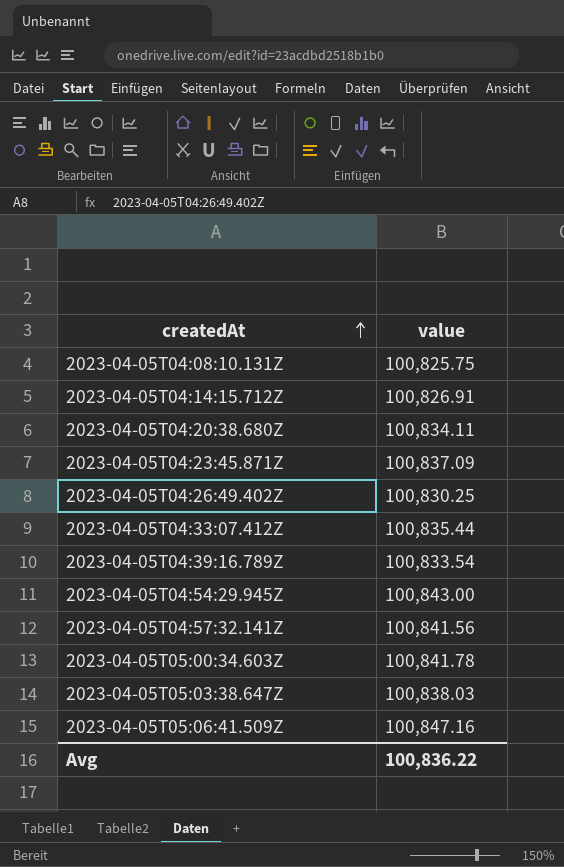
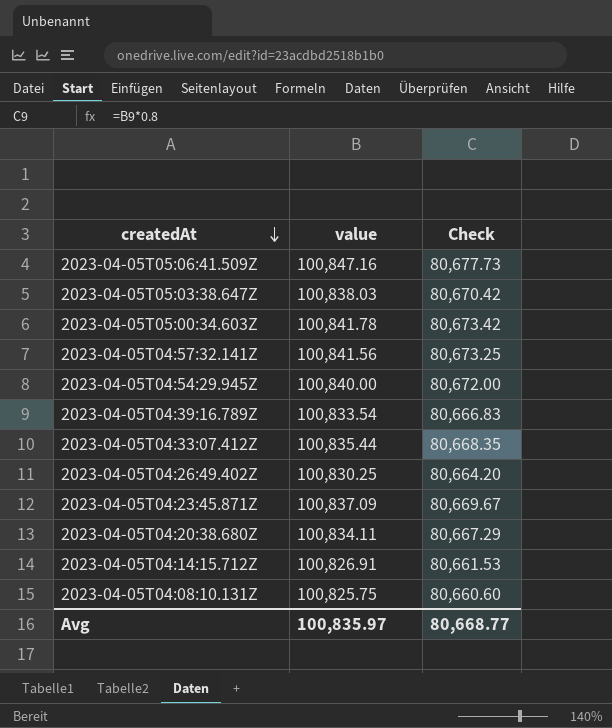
row order: createdAt ascending -> createdAt descending
column Check | formula: none -> [value] * 0.8
2023-04-05T04:54:29.945Z | value: 100,843.00 -> 100,840.00
Avg | value: 100,836.22 -> 100,835.97

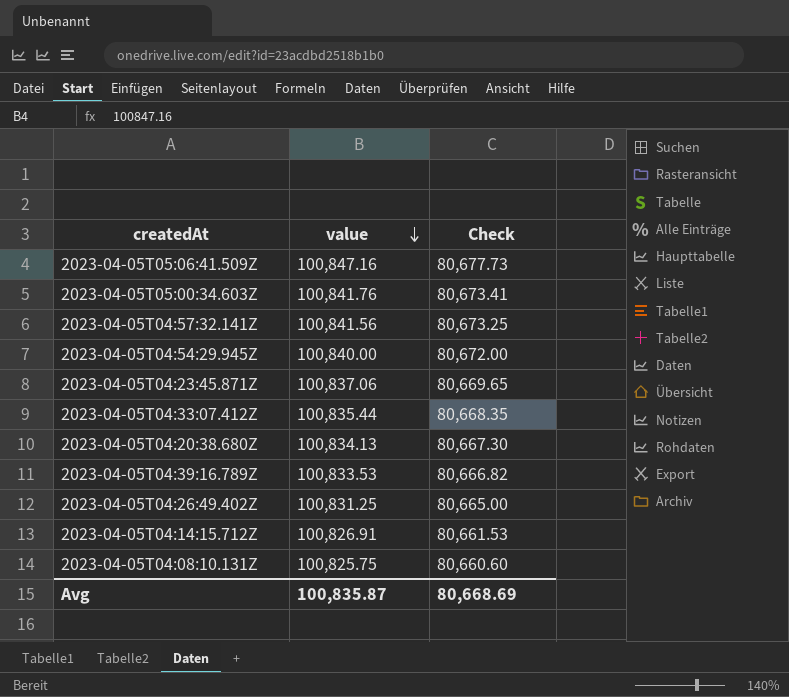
row order: createdAt descending -> value descending
row 2023-04-05T05:03:38.647Z: 100,838.03 | 80,670.42 -> none
2023-04-05T05:00:34.603Z | value: 100,841.78 -> 100,841.76
2023-04-05T05:00:34.603Z | Check: 80,673.42 -> 80,673.41
2023-04-05T04:23:45.871Z | value: 100,837.09 -> 100,837.06
2023-04-05T04:23:45.871Z | Check: 80,669.67 -> 80,669.65
2023-04-05T04:20:38.680Z | value: 100,834.11 -> 100,834.13
2023-04-05T04:20:38.680Z | Check: 80,667.29 -> 80,667.30
2023-04-05T04:39:16.789Z | value: 100,833.54 -> 100,833.53
2023-04-05T04:39:16.789Z | Check: 80,666.83 -> 80,666.82
2023-04-05T04:26:49.402Z | value: 100,830.25 -> 100,831.25
2023-04-05T04:26:49.402Z | Check: 80,664.20 -> 80,665.00
Avg | value: 100,835.97 -> 100,835.87
Avg | Check: 80,668.77 -> 80,668.69

